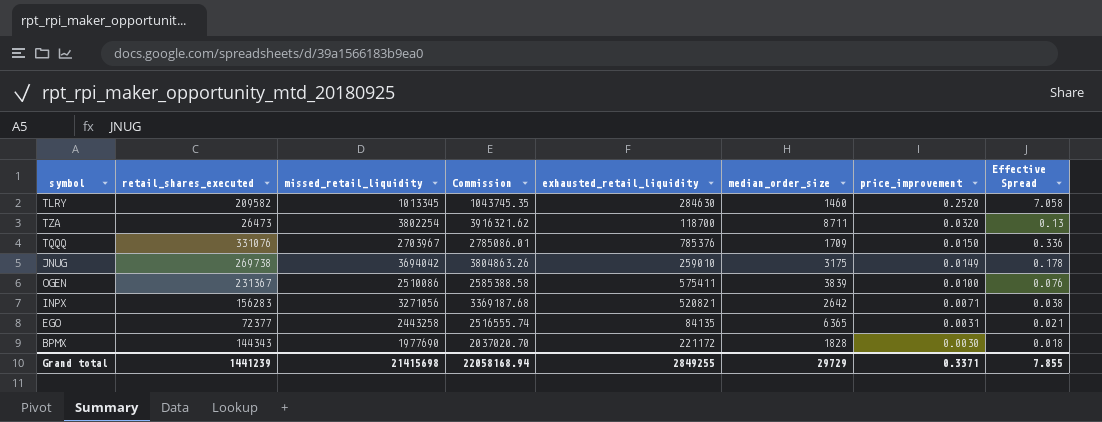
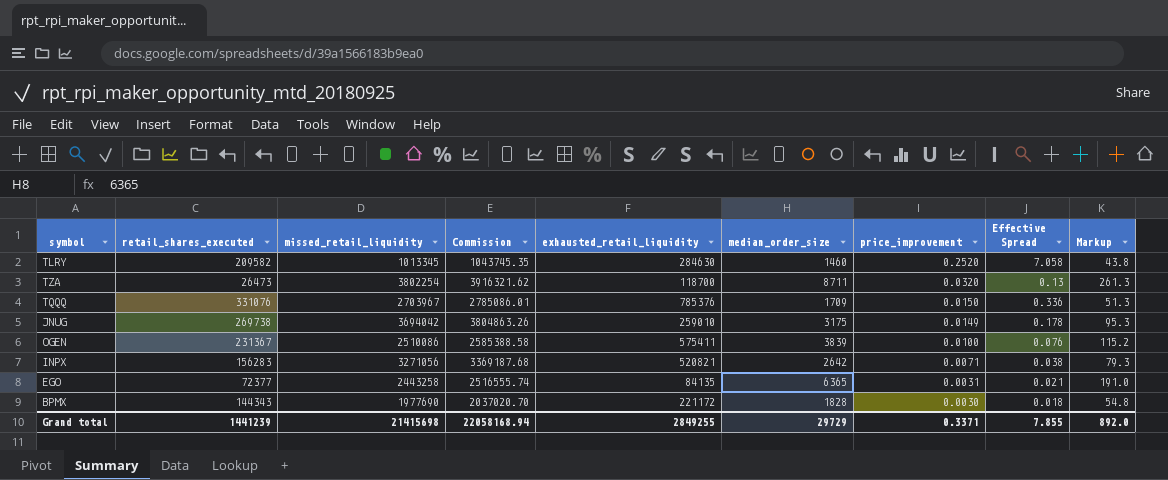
column Markup | formula: none -> [median_order_size] * 0.03

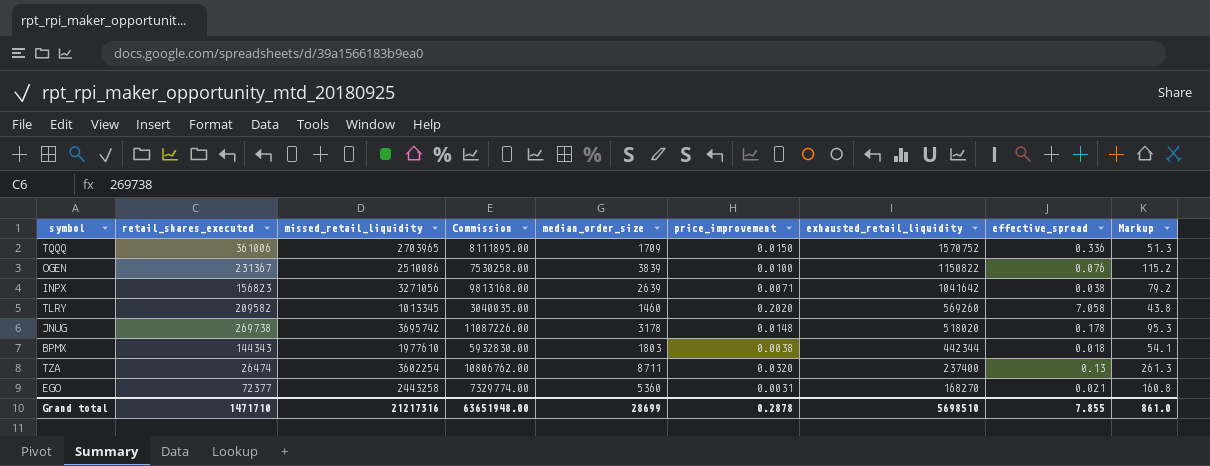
row order: price_improvement descending -> exhausted_retail_liquidity descending
column Commission | formula: [missed_retail_liquidity] * 1.03 -> [missed_retail_liquidity] * 3
column exhausted_retail_liquidity | position: 5 -> 7
column name: Effective Spread -> effective_spread
TQQQ | retail_shares_executed: 331076 -> 361006
TQQQ | missed_retail_liquidity: 2703967 -> 2703965
TQQQ | exhausted_retail_liquidity: 785376 -> 1570752
OGEN | exhausted_retail_liquidity: 575411 -> 1150822
INPX | retail_shares_executed: 156283 -> 156823
INPX | median_order_size: 2642 -> 2639
INPX | exhausted_retail_liquidity: 520821 -> 1041642
INPX | Markup: 79.3 -> 79.2
TLRY | price_improvement: 0.2520 -> 0.2020
TLRY | exhausted_retail_liquidity: 284630 -> 569260
JNUG | missed_retail_liquidity: 3694042 -> 3695742
JNUG | median_order_size: 3175 -> 3178
JNUG | price_improvement: 0.0149 -> 0.0148
JNUG | exhausted_retail_liquidity: 259010 -> 518020
BPMX | missed_retail_liquidity: 1977690 -> 1977610
BPMX | median_order_size: 1828 -> 1803
BPMX | price_improvement: 0.0030 -> 0.0038
BPMX | exhausted_retail_liquidity: 221172 -> 442344
BPMX | Markup: 54.8 -> 54.1
TZA | retail_shares_executed: 26473 -> 26474
TZA | missed_retail_liquidity: 3802254 -> 3602254
TZA | exhausted_retail_liquidity: 118700 -> 237400
EGO | median_order_size: 6365 -> 5360
EGO | exhausted_retail_liquidity: 84135 -> 168270
EGO | Markup: 191.0 -> 160.8
Grand total | retail_shares_executed: 1441239 -> 1471710
Grand total | missed_retail_liquidity: 21415698 -> 21217316
Grand total | Commission: 22058168.94 -> 63651948.00
Grand total | median_order_size: 29729 -> 28699
Grand total | price_improvement: 0.3371 -> 0.2878
Grand total | exhausted_retail_liquidity: 2849255 -> 5698510
Grand total | Markup: 892.0 -> 861.0

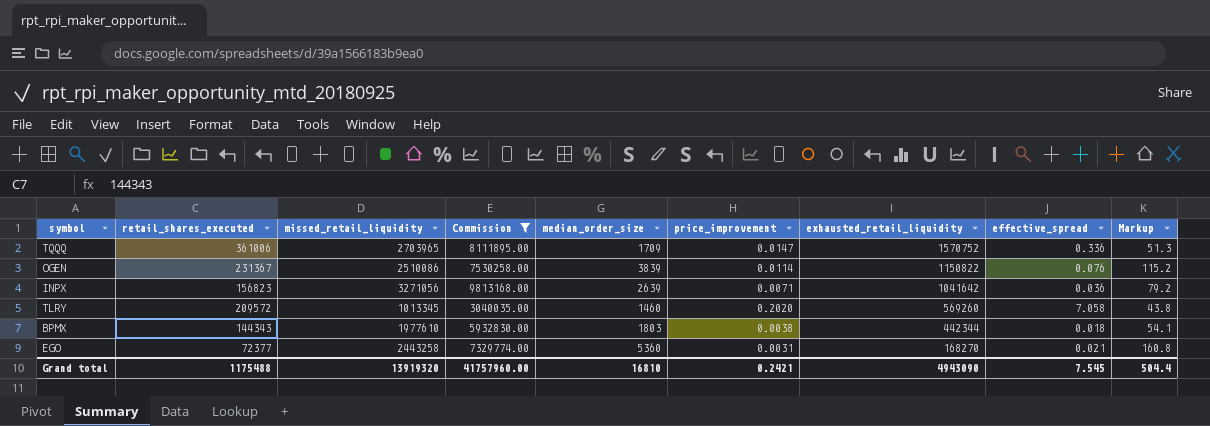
filter: none -> Commission <= 9813168.00
TQQQ | price_improvement: 0.0150 -> 0.0147
OGEN | price_improvement: 0.0100 -> 0.0114
INPX | effective_spread: 0.038 -> 0.036
TLRY | retail_shares_executed: 209582 -> 209572
Grand total | retail_shares_executed: 1471710 -> 1175488
Grand total | missed_retail_liquidity: 21217316 -> 13919320
Grand total | Commission: 63651948.00 -> 41757960.00
Grand total | median_order_size: 28699 -> 16810
Grand total | price_improvement: 0.2878 -> 0.2421
Grand total | exhausted_retail_liquidity: 5698510 -> 4943090
Grand total | effective_spread: 7.855 -> 7.545
Grand total | Markup: 861.0 -> 504.4

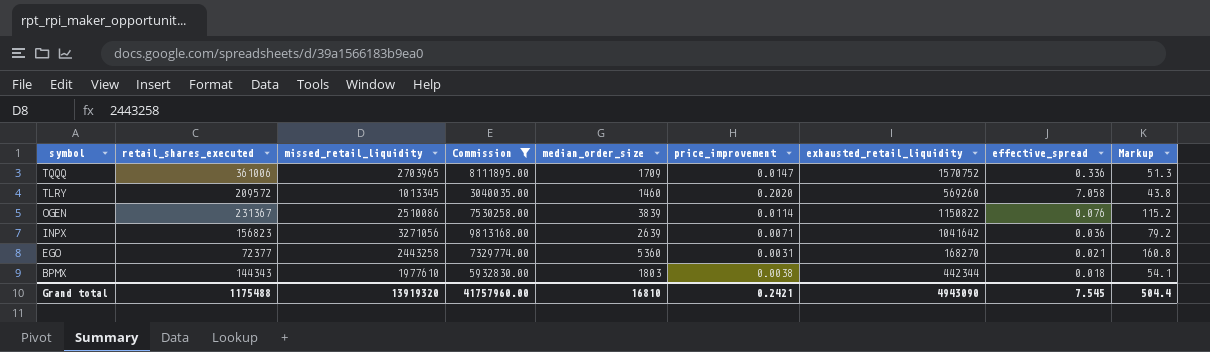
row order: exhausted_retail_liquidity descending -> symbol descending

